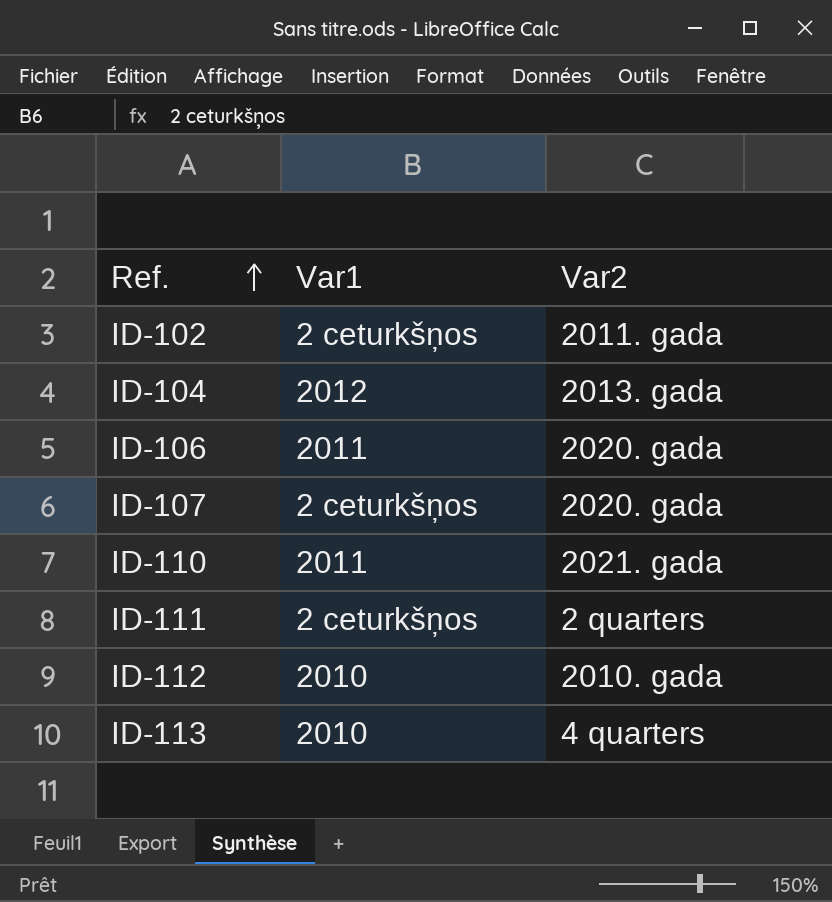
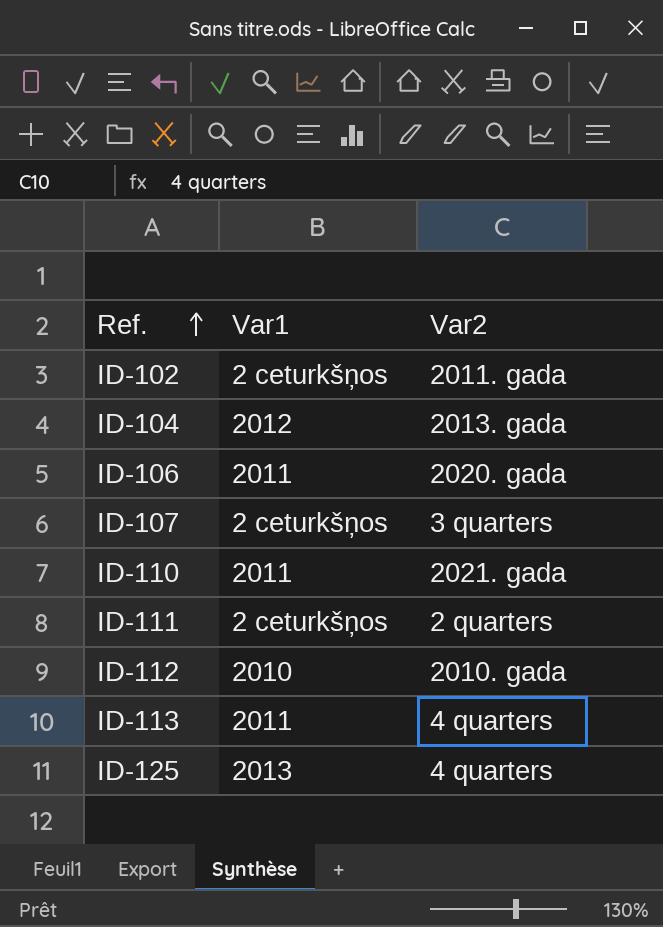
ID-107 | Var2: 2020. gada -> 3 quarters
ID-113 | Var1: 2010 -> 2011
row ID-125: none -> 2013 | 4 quarters

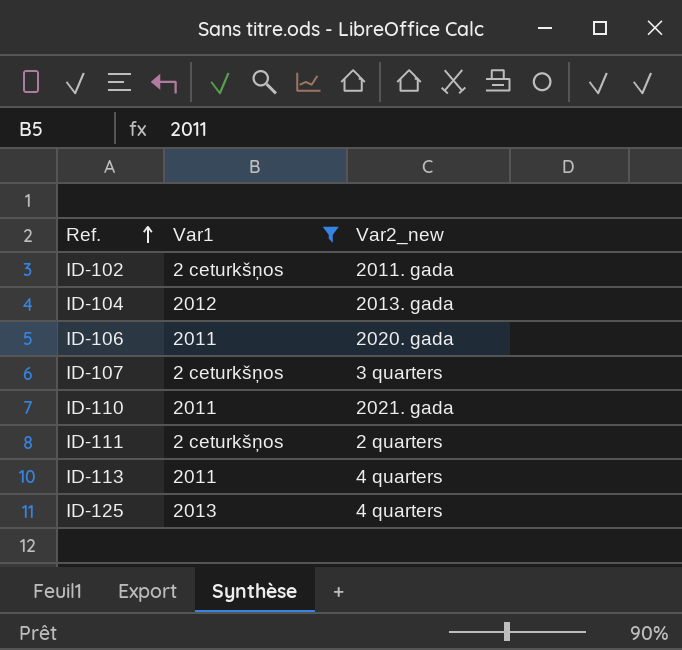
filter: none -> Var1 != 2010
column name: Var2 -> Var2_new

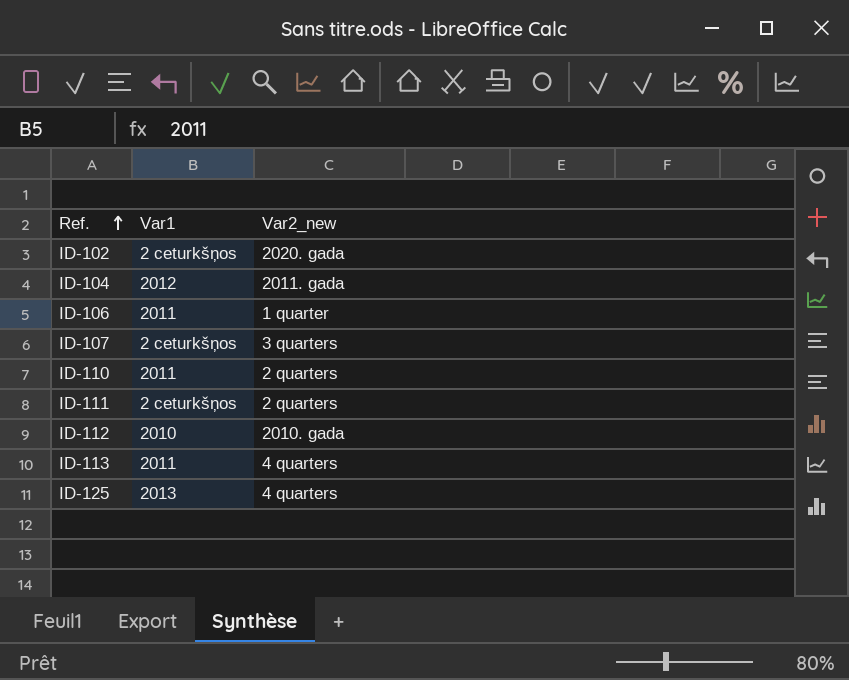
filter: Var1 != 2010 -> none
ID-102 | Var2_new: 2011. gada -> 2020. gada
ID-104 | Var2_new: 2013. gada -> 2011. gada
ID-106 | Var2_new: 2020. gada -> 1 quarter
ID-110 | Var2_new: 2021. gada -> 2 quarters

